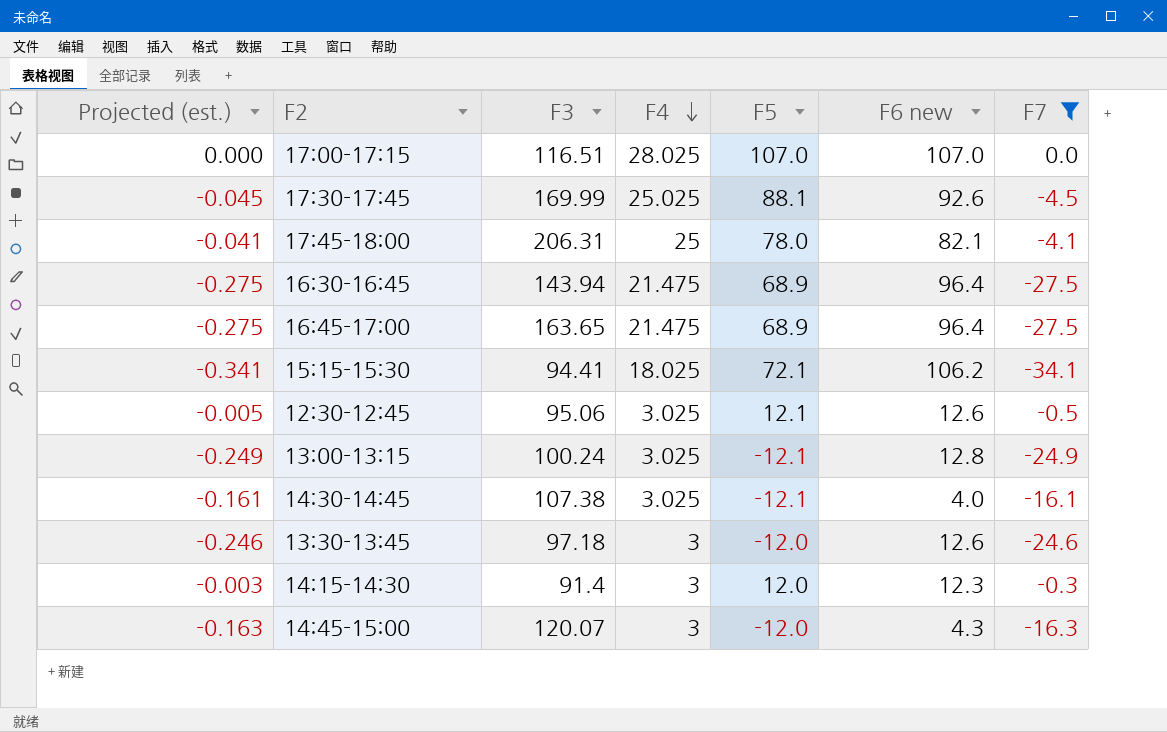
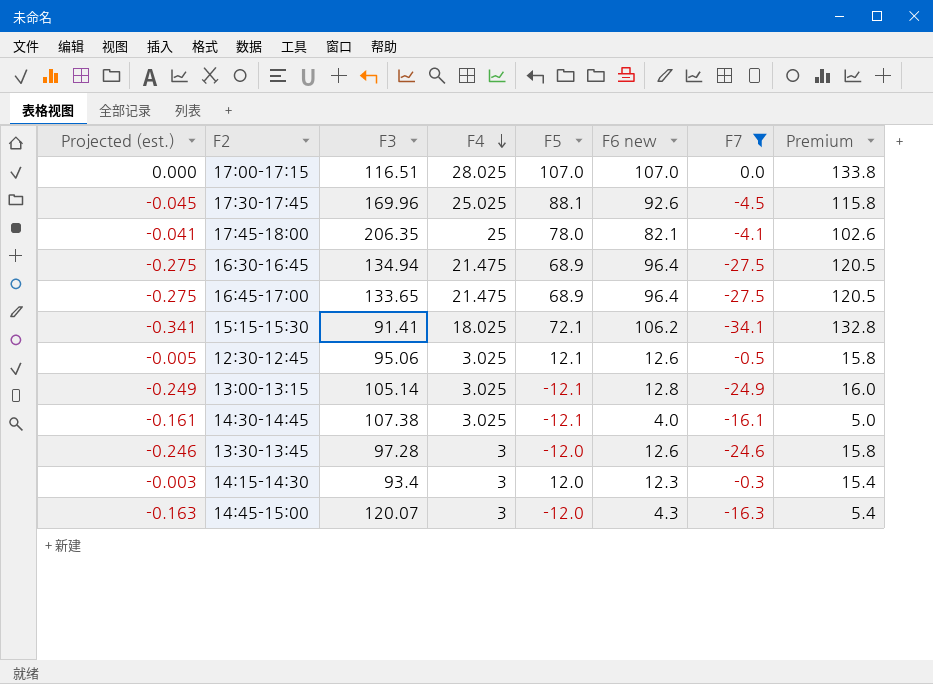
column Premium | formula: none -> [F6 new] * 1.25
17:30-17:45 | F3: 169.99 -> 169.96
17:45-18:00 | F3: 206.31 -> 206.35
16:30-16:45 | F3: 143.94 -> 134.94
16:45-17:00 | F3: 163.65 -> 133.65
15:15-15:30 | F3: 94.41 -> 91.41
13:00-13:15 | F3: 100.24 -> 105.14
13:30-13:45 | F3: 97.18 -> 97.28
14:15-14:30 | F3: 91.4 -> 93.4

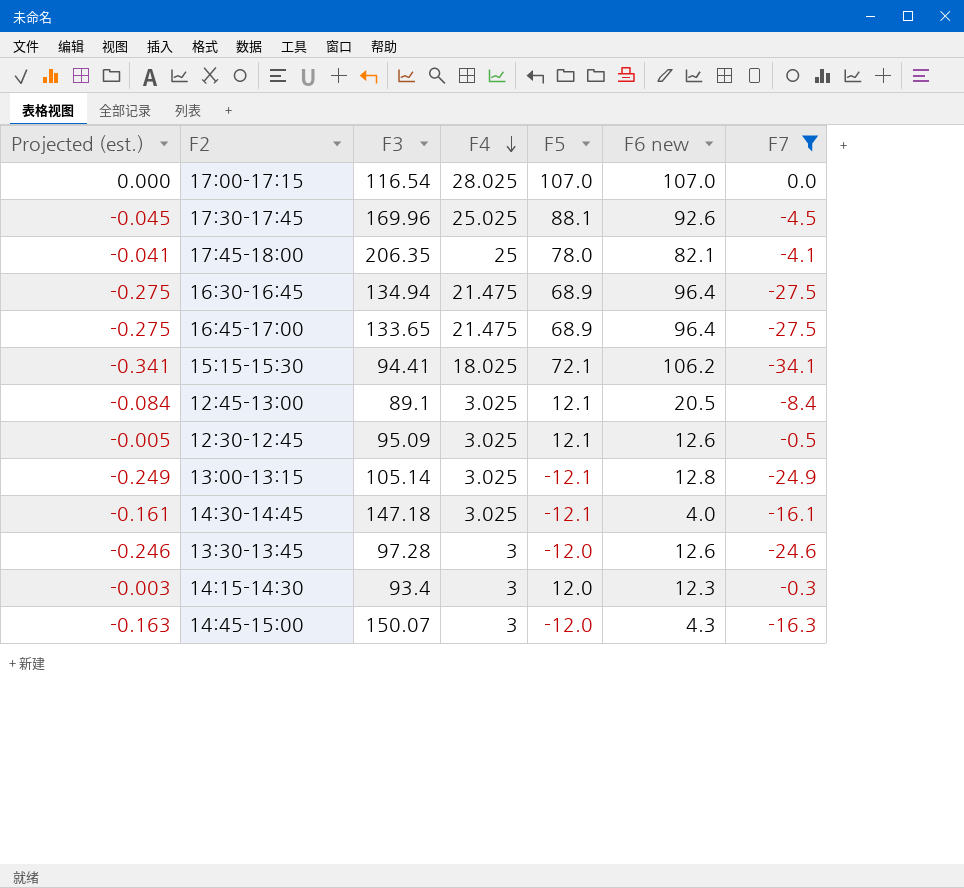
column Premium | formula: [F6 new] * 1.25 -> none
17:00-17:15 | F3: 116.51 -> 116.54
15:15-15:30 | F3: 91.41 -> 94.41
row 12:45-13:00: none -> -0.084 | 89.1 | 3.025 | 12.1 | 20.5 | -8.4
12:30-12:45 | F3: 95.06 -> 95.09
14:30-14:45 | F3: 107.38 -> 147.18
14:45-15:00 | F3: 120.07 -> 150.07

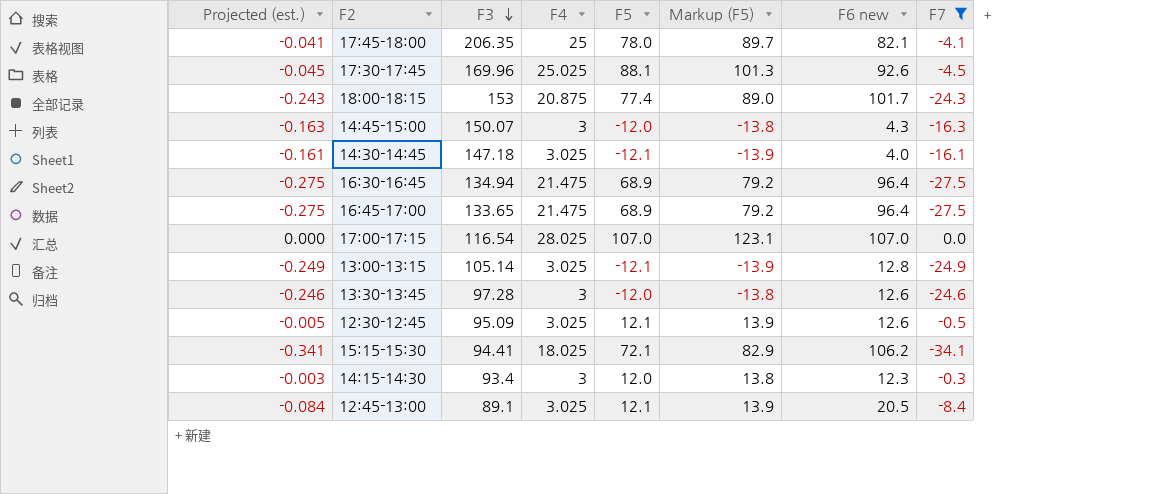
row order: F4 descending -> F3 descending
column Markup (F5) | formula: none -> [F5] * 1.15
row 18:00-18:15: none -> -0.243 | 153 | 20.875 | 77.4 | 89.0 | 101.7 | -24.3

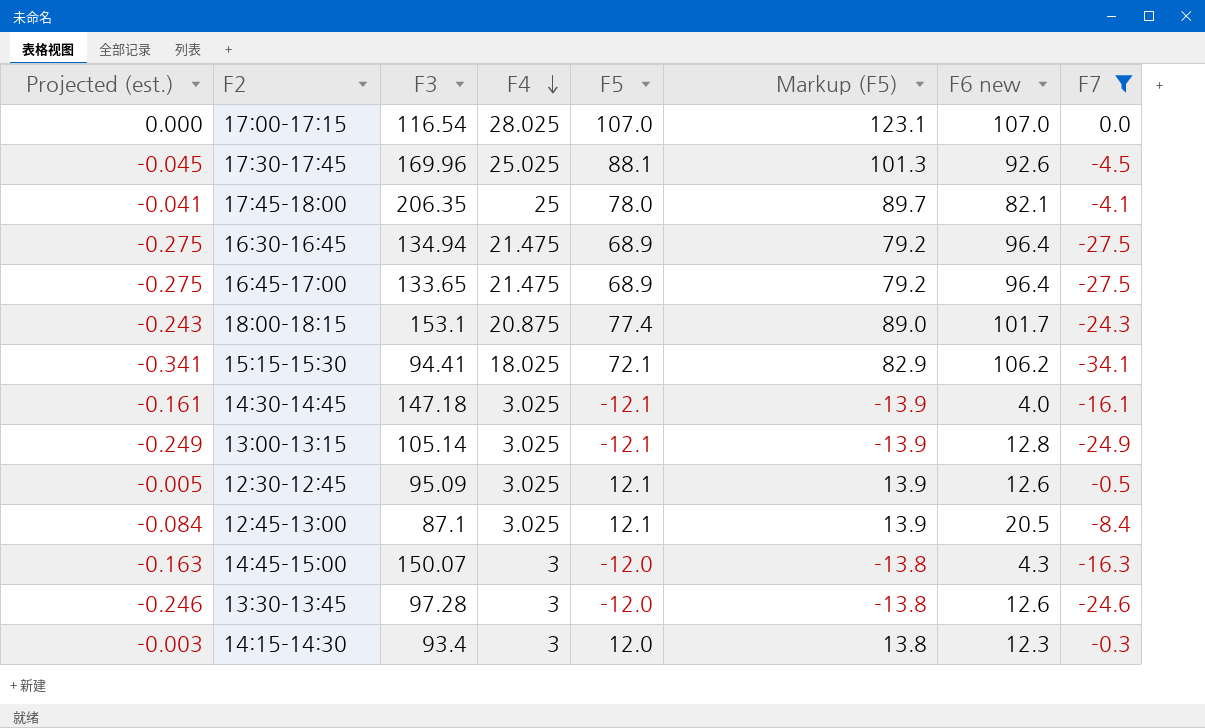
row order: F3 descending -> F4 descending
18:00-18:15 | F3: 153 -> 153.1
12:45-13:00 | F3: 89.1 -> 87.1

